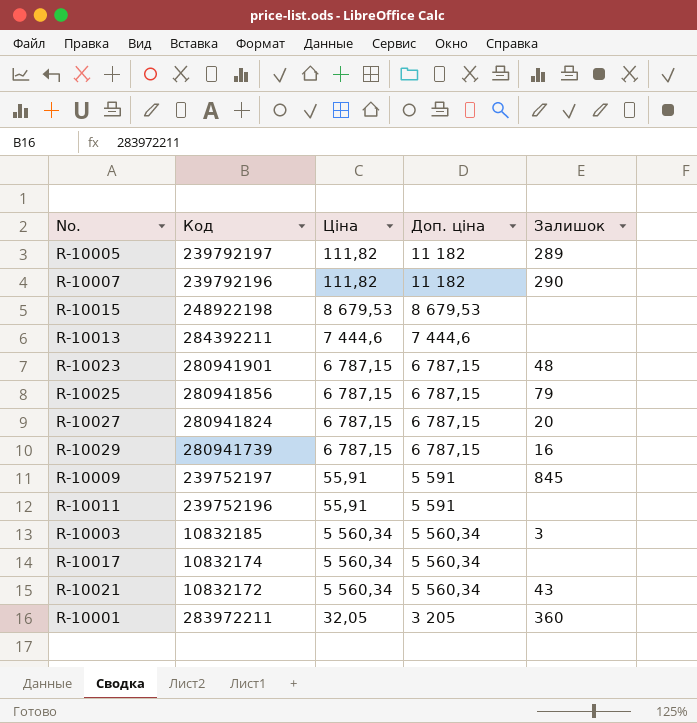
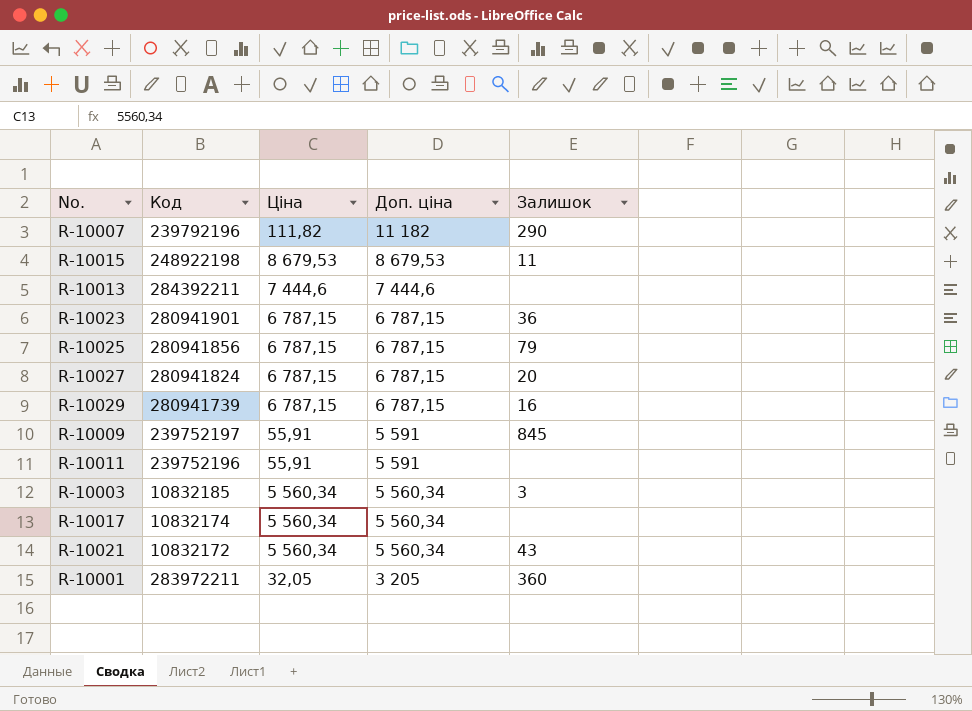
row R-10005: 239792197 | 111,82 | 11 182 | 289 -> none
R-10015 | Залишок: none -> 11
R-10023 | Залишок: 48 -> 36

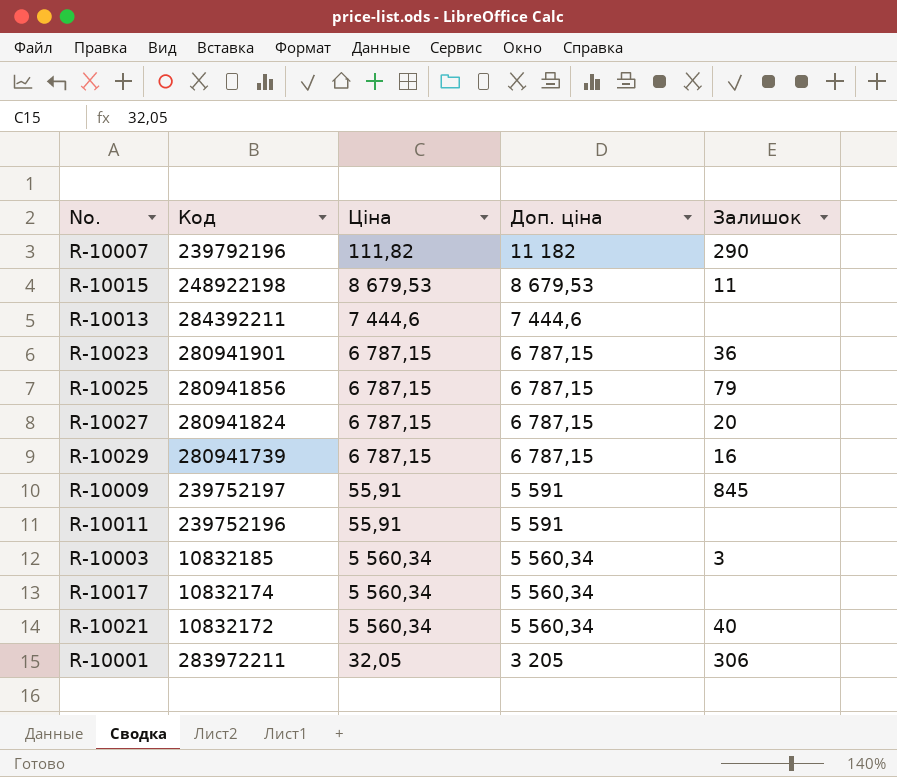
R-10021 | Залишок: 43 -> 40
R-10001 | Залишок: 360 -> 306

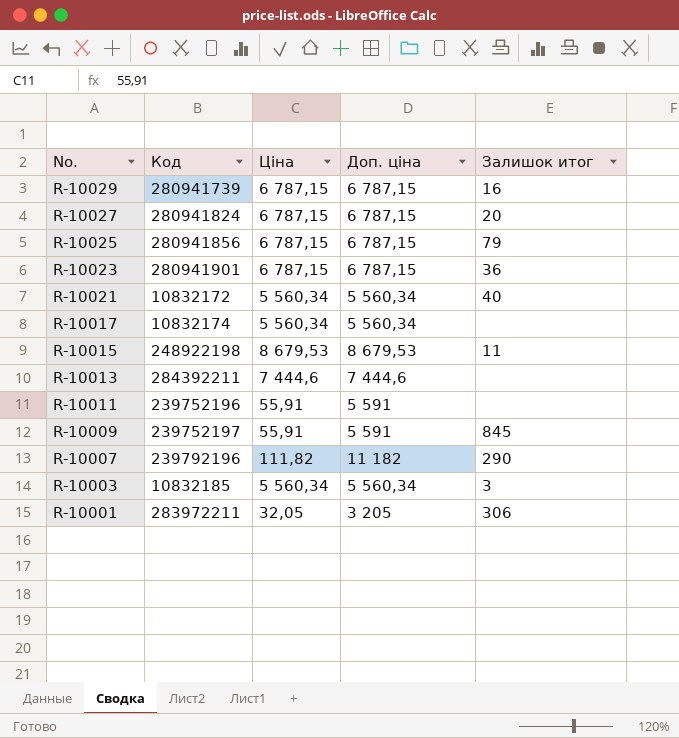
row order: Доп. ціна descending -> No. descending
column name: Залишок -> Залишок итог

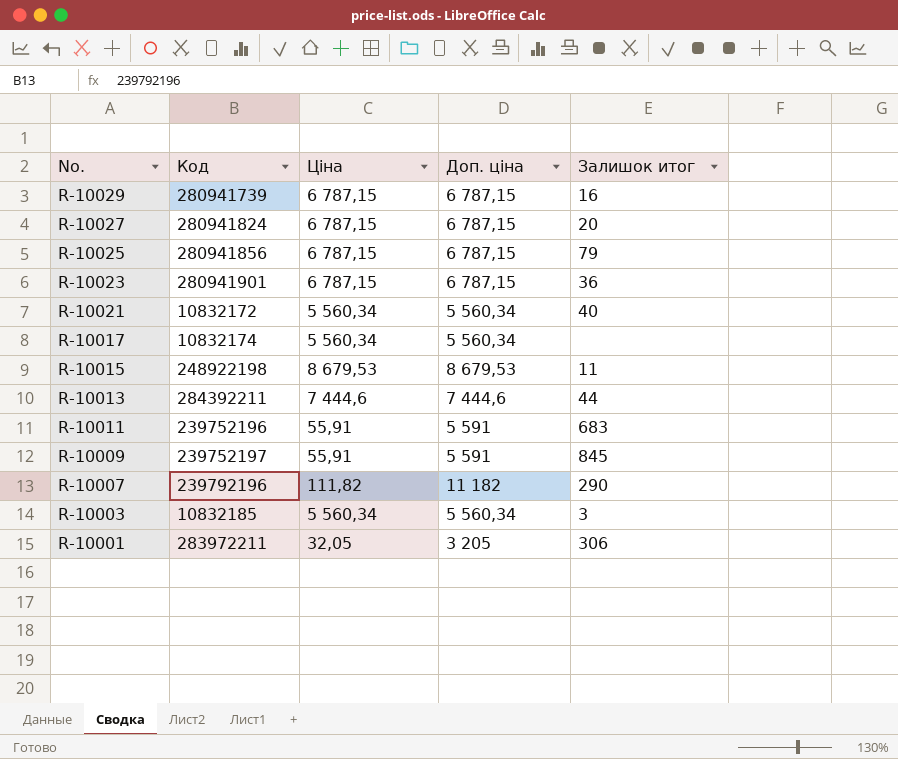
R-10013 | Залишок итог: none -> 44
R-10011 | Залишок итог: none -> 683

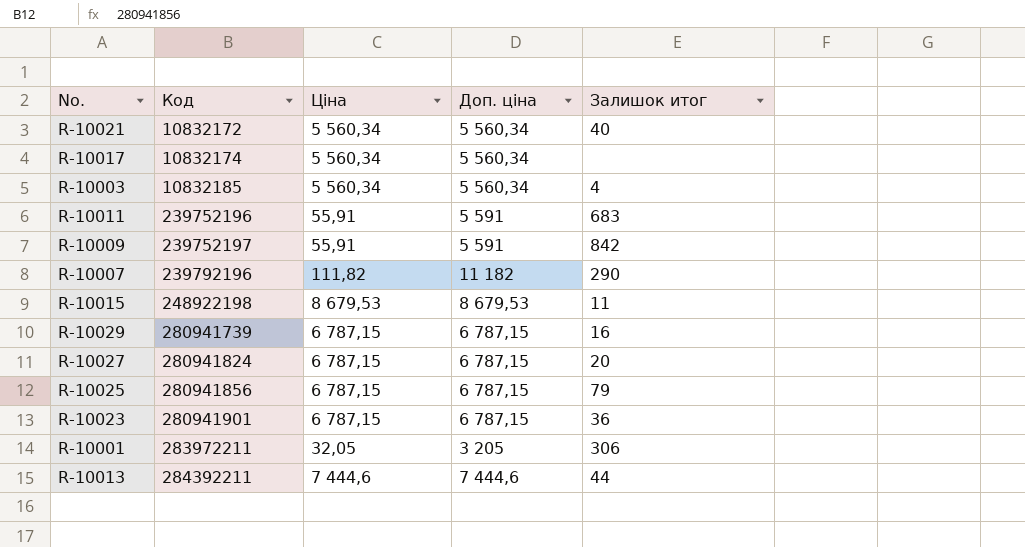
row order: No. descending -> Код ascending
R-10003 | Залишок итог: 3 -> 4
R-10009 | Залишок итог: 845 -> 842

